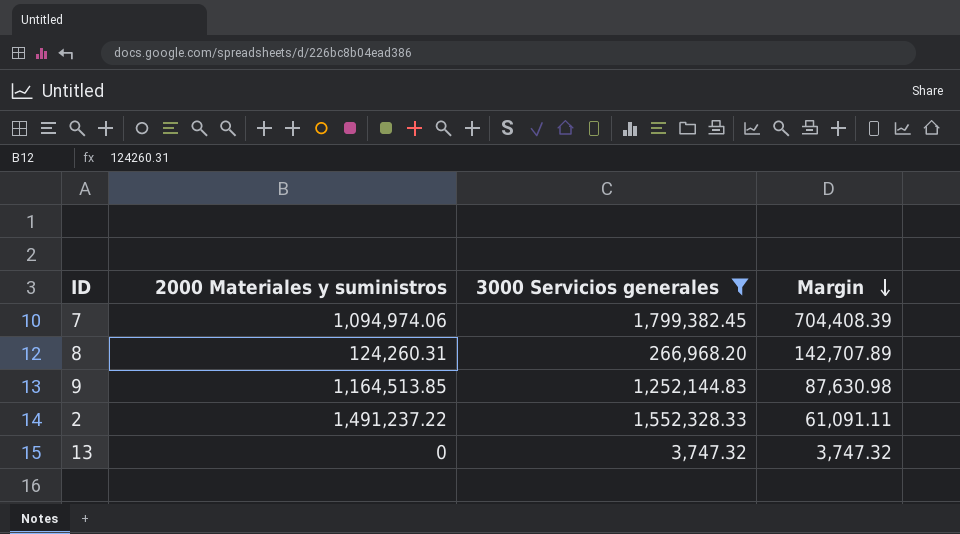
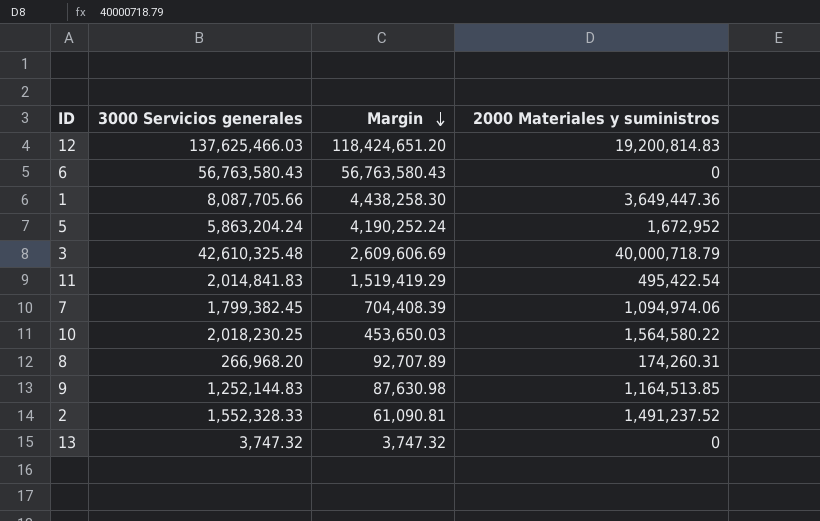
filter: 3000 Servicios generales <= 1,799,382.45 -> none
column 2000 Materiales y suministros | position: 2 -> 4
8 | Margin: 142,707.89 -> 92,707.89
8 | 2000 Materiales y suministros: 124,260.31 -> 174,260.31
2 | Margin: 61,091.11 -> 61,090.81
2 | 2000 Materiales y suministros: 1,491,237.22 -> 1,491,237.52

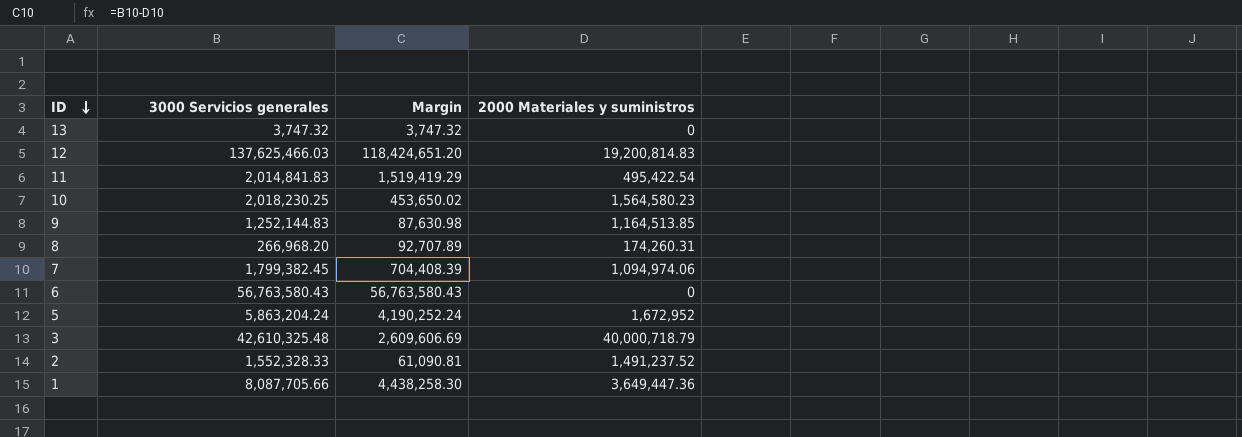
row order: Margin descending -> ID descending
10 | Margin: 453,650.03 -> 453,650.02
10 | 2000 Materiales y suministros: 1,564,580.22 -> 1,564,580.23

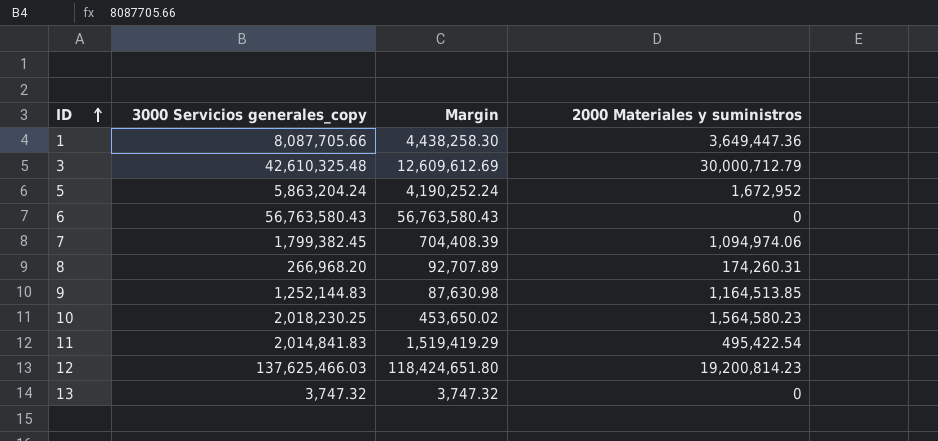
row order: ID descending -> ID ascending
column name: 3000 Servicios generales -> 3000 Servicios generales_copy
row 2: 1,552,328.33 | 61,090.81 | 1,491,237.52 -> none
3 | Margin: 2,609,606.69 -> 12,609,612.69
3 | 2000 Materiales y suministros: 40,000,718.79 -> 30,000,712.79
12 | Margin: 118,424,651.20 -> 118,424,651.80
12 | 2000 Materiales y suministros: 19,200,814.83 -> 19,200,814.23

